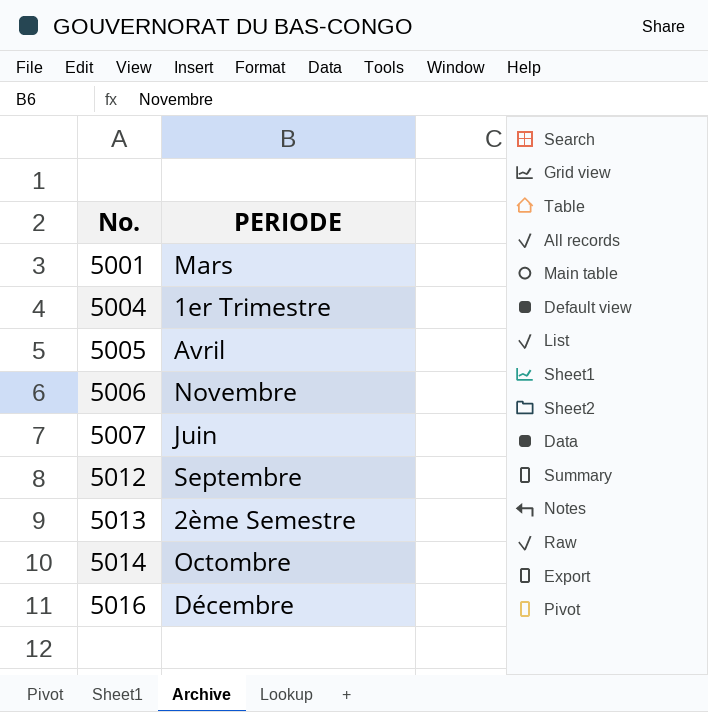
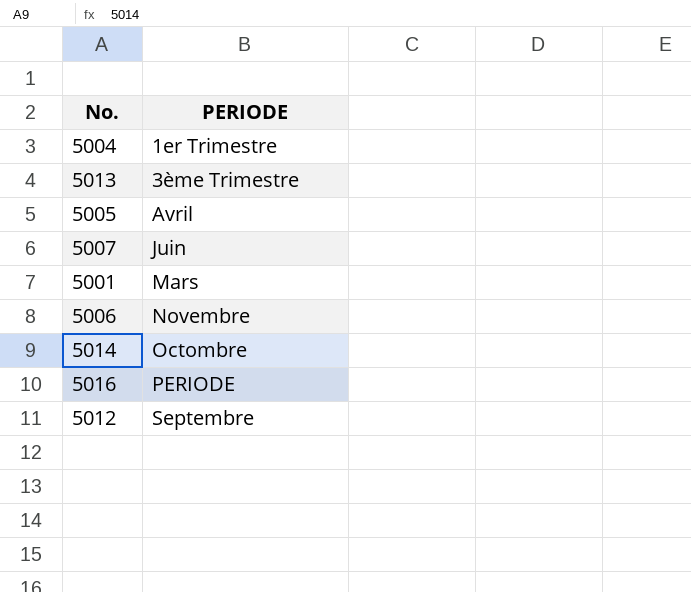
row order: No. ascending -> PERIODE ascending
5013 | PERIODE: 2ème Semestre -> 3ème Trimestre
5016 | PERIODE: Décembre -> PERIODE

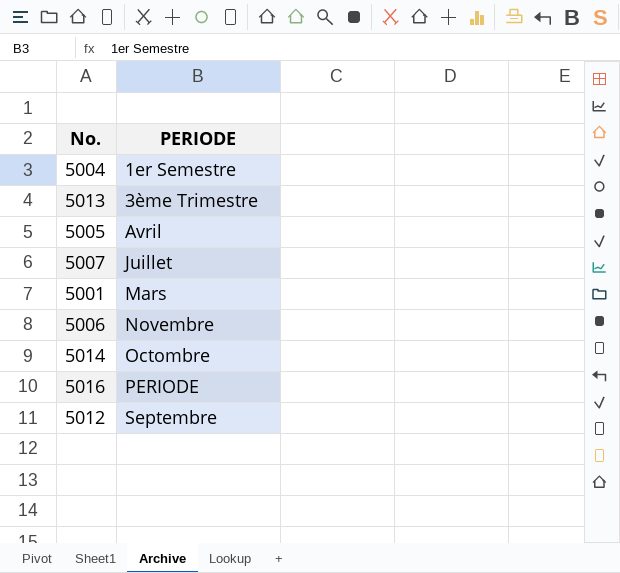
5004 | PERIODE: 1er Trimestre -> 1er Semestre
5007 | PERIODE: Juin -> Juillet

